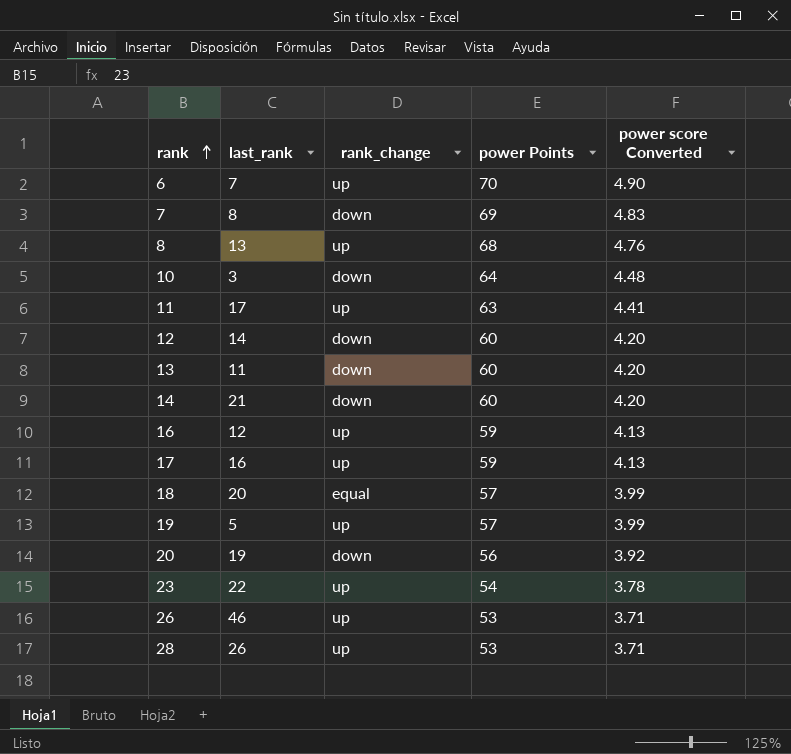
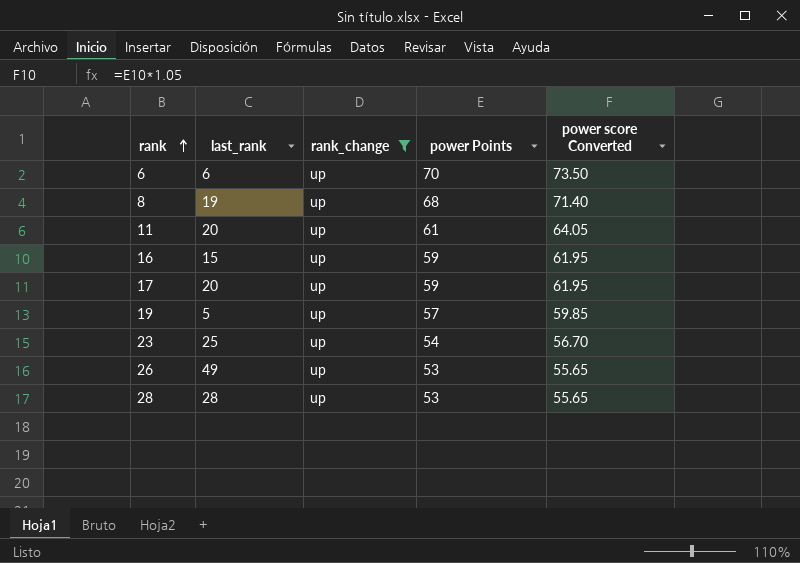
filter: none -> rank_change = up
column power score Converted | formula: [power Points] * 0.07 -> [power Points] * 1.05
6 | last_rank: 7 -> 6
8 | last_rank: 13 -> 19
11 | last_rank: 17 -> 20
11 | power Points: 63 -> 61
16 | last_rank: 12 -> 15
17 | last_rank: 16 -> 20
23 | last_rank: 22 -> 25
26 | last_rank: 46 -> 49
28 | last_rank: 26 -> 28

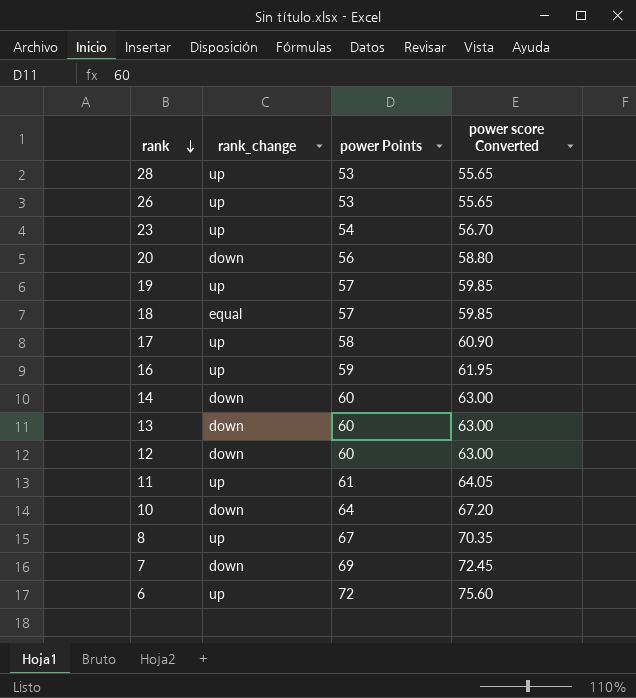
filter: rank_change = up -> none
row order: rank ascending -> rank descending
column last_rank | position: 2 -> none
17 | power Points: 59 -> 58
17 | power score Converted: 61.95 -> 60.90
8 | power Points: 68 -> 67
8 | power score Converted: 71.40 -> 70.35
6 | power Points: 70 -> 72
6 | power score Converted: 73.50 -> 75.60

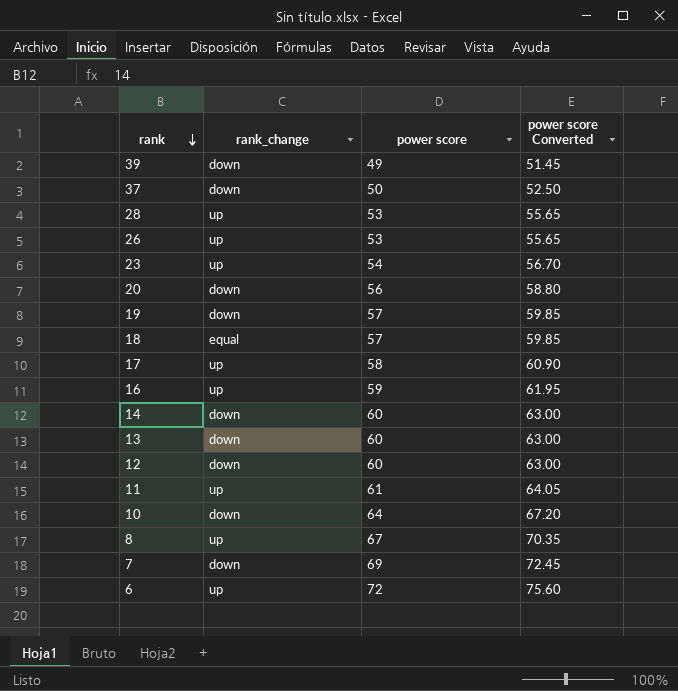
column name: power Points -> power score
row 39: none -> down | 49 | 51.45
row 37: none -> down | 50 | 52.50
19 | rank_change: up -> down

